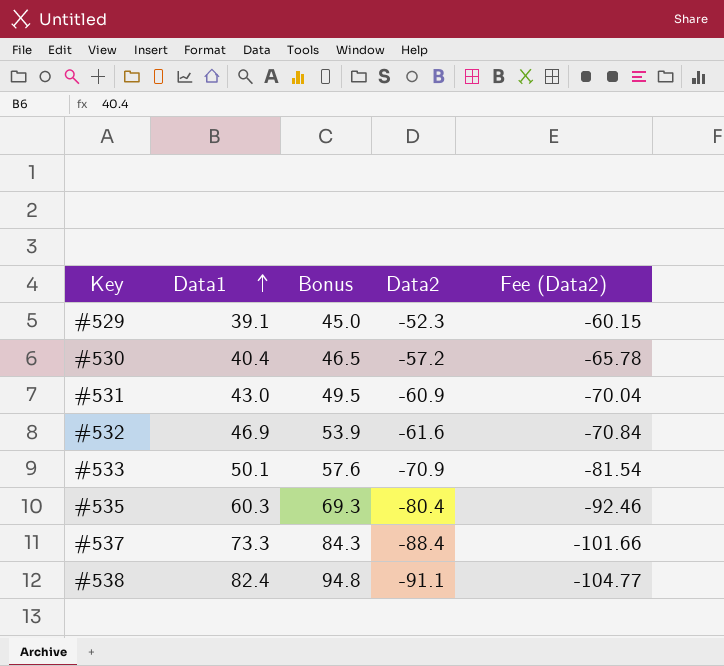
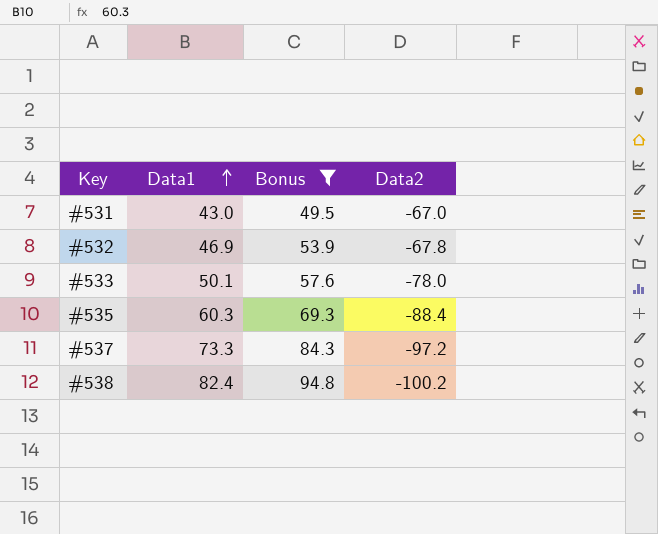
filter: none -> Bonus >= 49.5
column Fee (Data2) | formula: [Data2] * 1.15 -> none
#531 | Data2: -60.9 -> -67.0
#532 | Data2: -61.6 -> -67.8
#533 | Data2: -70.9 -> -78.0
#535 | Data2: -80.4 -> -88.4
#537 | Data2: -88.4 -> -97.2
#538 | Data2: -91.1 -> -100.2

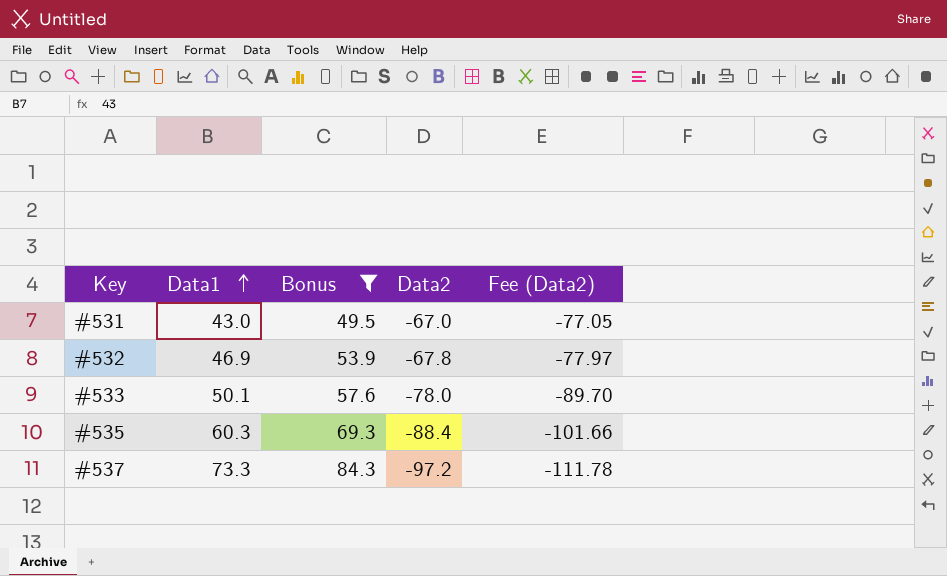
column Fee (Data2) | formula: none -> [Data2] * 1.15
row #538: 82.4 | 94.8 | -100.2 -> none

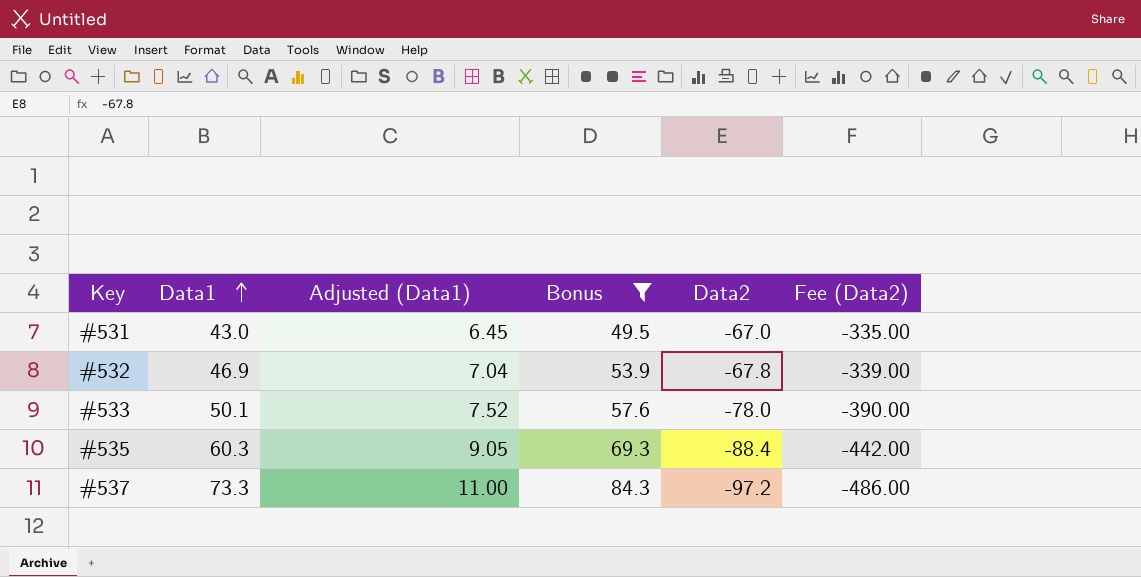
column Adjusted (Data1) | formula: none -> [Data1] * 0.15
column Fee (Data2) | formula: [Data2] * 1.15 -> [Data2] * 5

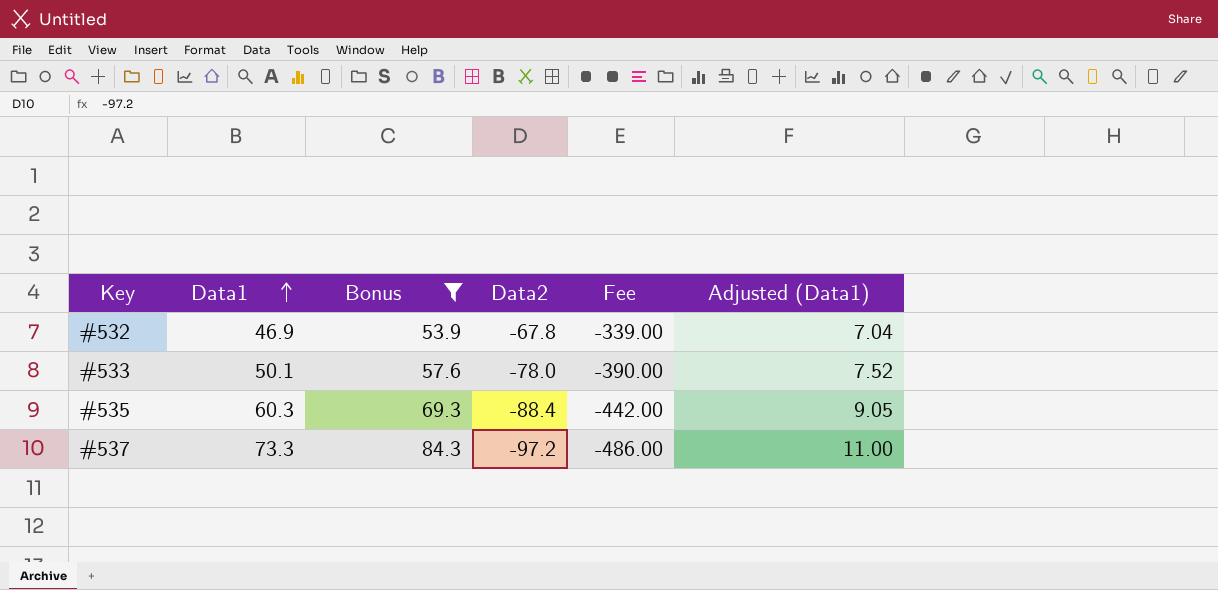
column name: Fee (Data2) -> Fee
column Adjusted (Data1) | position: 3 -> 6
row #531: 43.0 | 6.45 | 49.5 | -67.0 | -335.00 -> none

